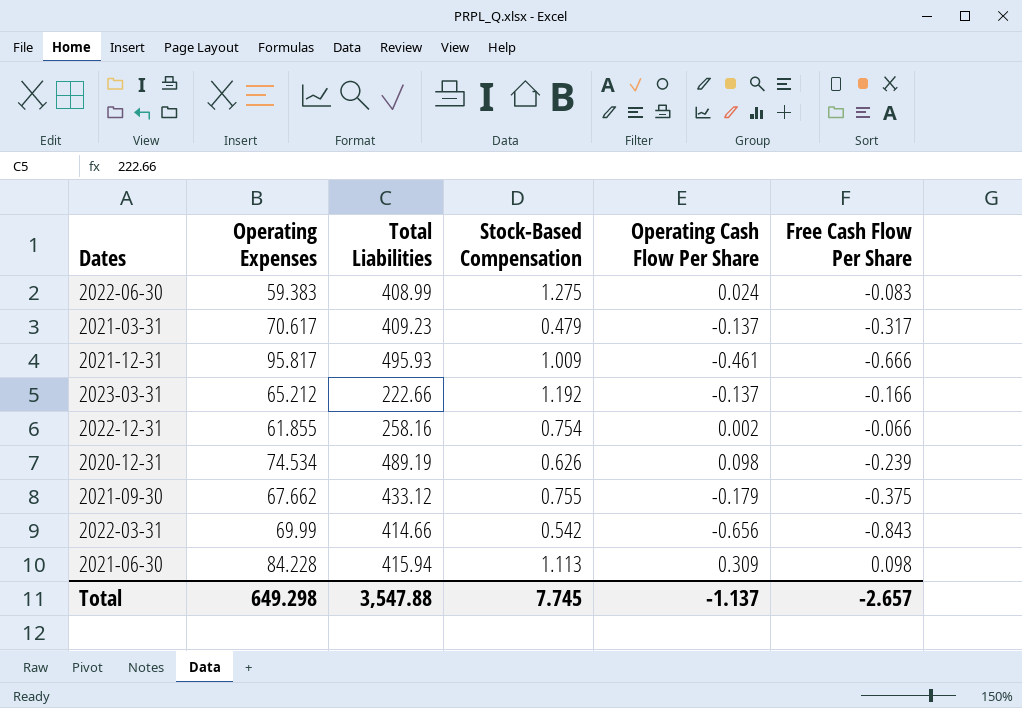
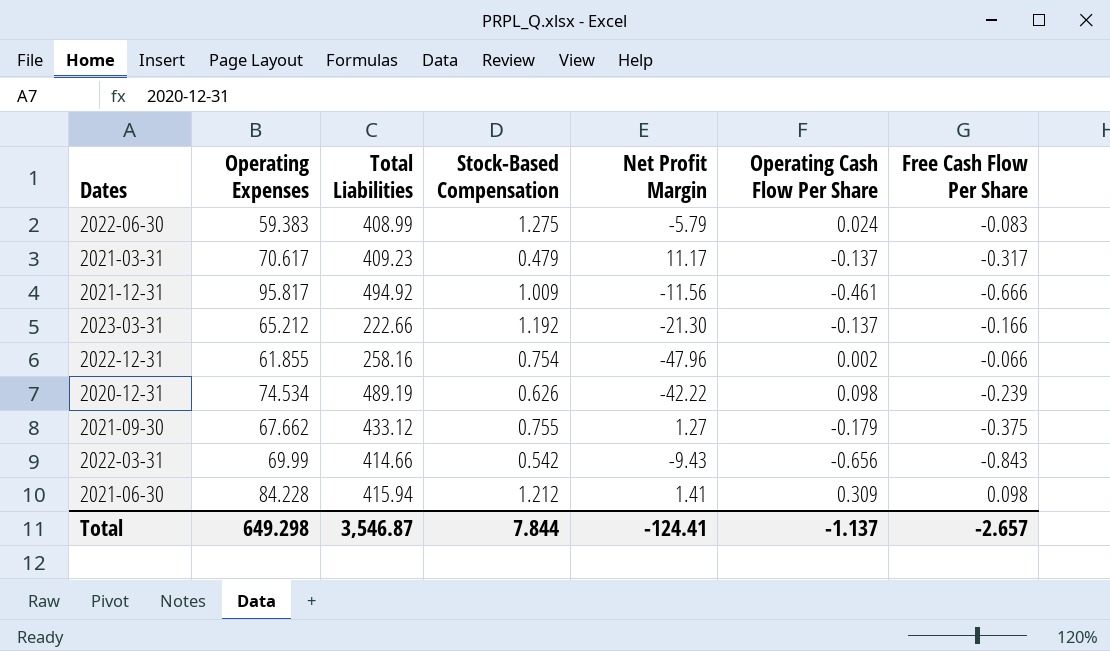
column Net Profit Margin | position: none -> 5
2021-12-31 | Total Liabilities: 495.93 -> 494.92
2021-06-30 | Stock-Based Compensation: 1.113 -> 1.212
Total | Total Liabilities: 3,547.88 -> 3,546.87
Total | Stock-Based Compensation: 7.745 -> 7.844

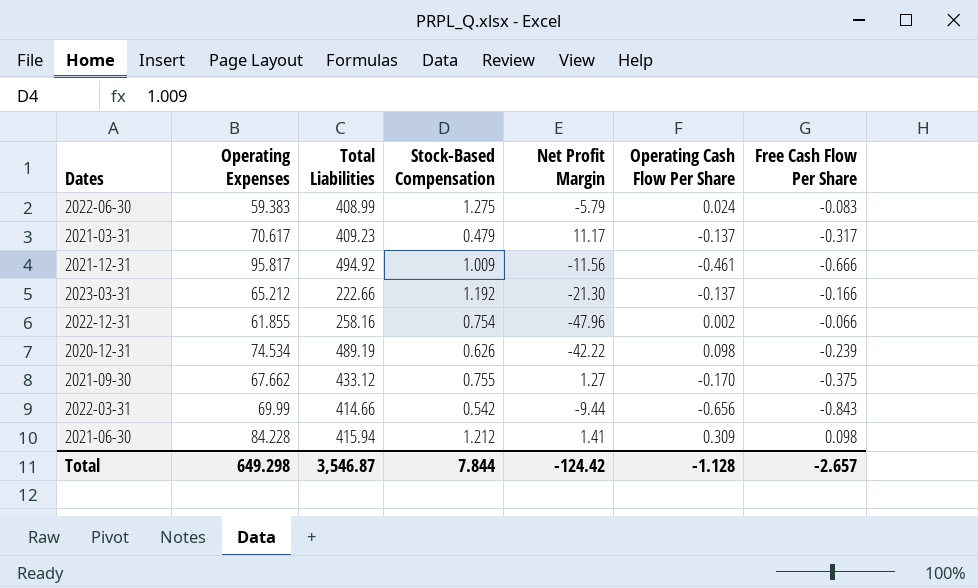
2021-09-30 | Operating Cash Flow Per Share: -0.179 -> -0.170
2022-03-31 | Net Profit Margin: -9.43 -> -9.44
Total | Net Profit Margin: -124.41 -> -124.42
Total | Operating Cash Flow Per Share: -1.137 -> -1.128

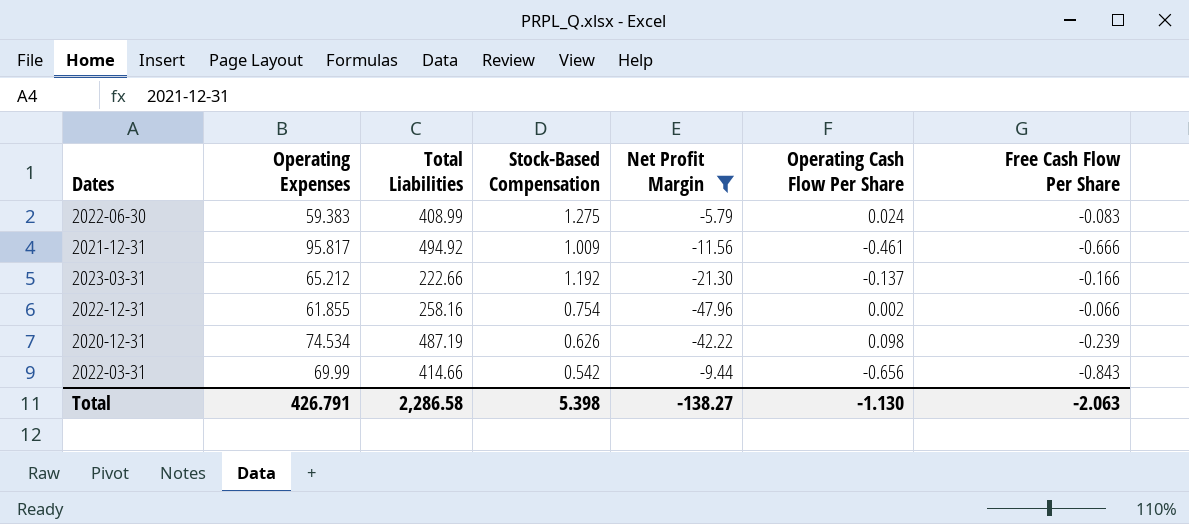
filter: none -> Net Profit Margin <= -5.79
2020-12-31 | Total Liabilities: 489.19 -> 487.19
Total | Operating Expenses: 649.298 -> 426.791
Total | Total Liabilities: 3,546.87 -> 2,286.58
Total | Stock-Based Compensation: 7.844 -> 5.398
Total | Net Profit Margin: -124.42 -> -138.27
Total | Operating Cash Flow Per Share: -1.128 -> -1.130
Total | Free Cash Flow Per Share: -2.657 -> -2.063

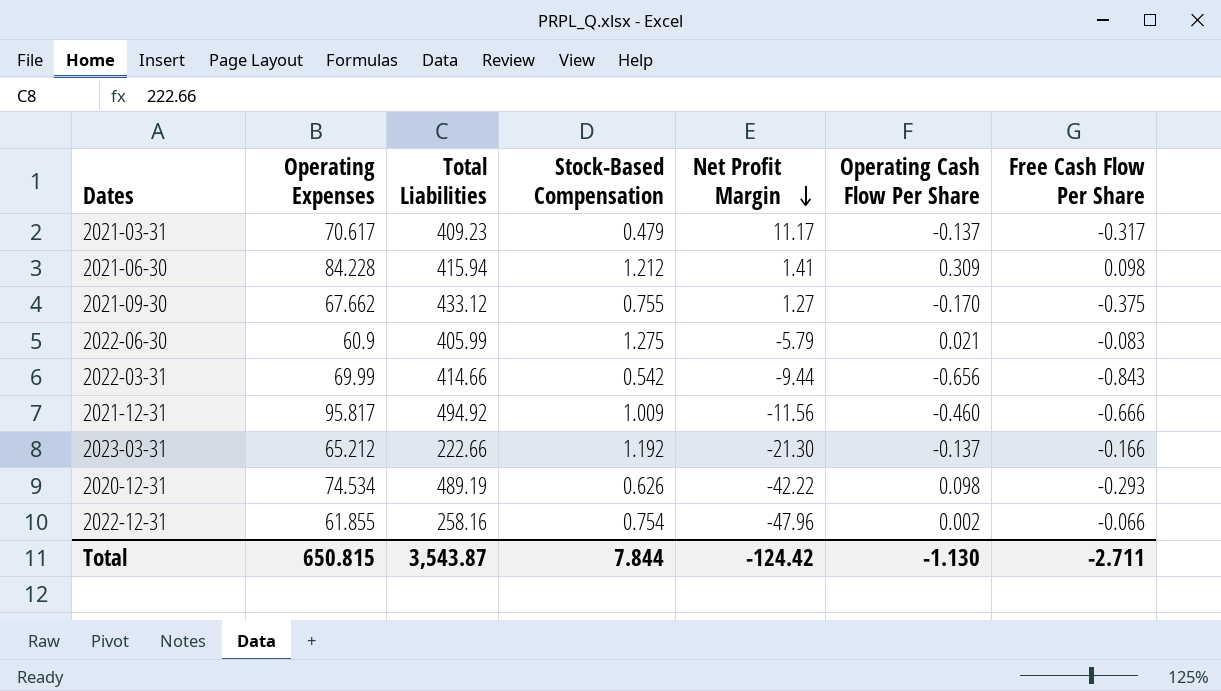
filter: Net Profit Margin <= -5.79 -> none
row order: none -> Net Profit Margin descending
2022-06-30 | Operating Expenses: 59.383 -> 60.9
2022-06-30 | Total Liabilities: 408.99 -> 405.99
2022-06-30 | Operating Cash Flow Per Share: 0.024 -> 0.021
2021-12-31 | Operating Cash Flow Per Share: -0.461 -> -0.460
2020-12-31 | Total Liabilities: 487.19 -> 489.19
2020-12-31 | Free Cash Flow Per Share: -0.239 -> -0.293
Total | Operating Expenses: 426.791 -> 650.815
Total | Total Liabilities: 2,286.58 -> 3,543.87
Total | Stock-Based Compensation: 5.398 -> 7.844
Total | Net Profit Margin: -138.27 -> -124.42
Total | Free Cash Flow Per Share: -2.063 -> -2.711

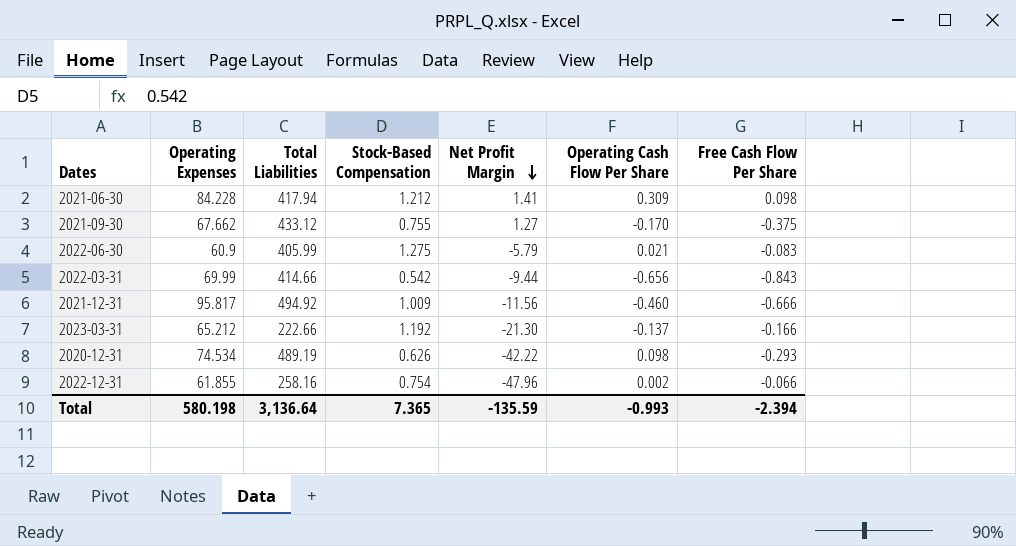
row 2021-03-31: 70.617 | 409.23 | 0.479 | 11.17 | -0.137 | -0.317 -> none
2021-06-30 | Total Liabilities: 415.94 -> 417.94
Total | Operating Expenses: 650.815 -> 580.198
Total | Total Liabilities: 3,543.87 -> 3,136.64
Total | Stock-Based Compensation: 7.844 -> 7.365
Total | Net Profit Margin: -124.42 -> -135.59
Total | Operating Cash Flow Per Share: -1.130 -> -0.993
Total | Free Cash Flow Per Share: -2.711 -> -2.394

